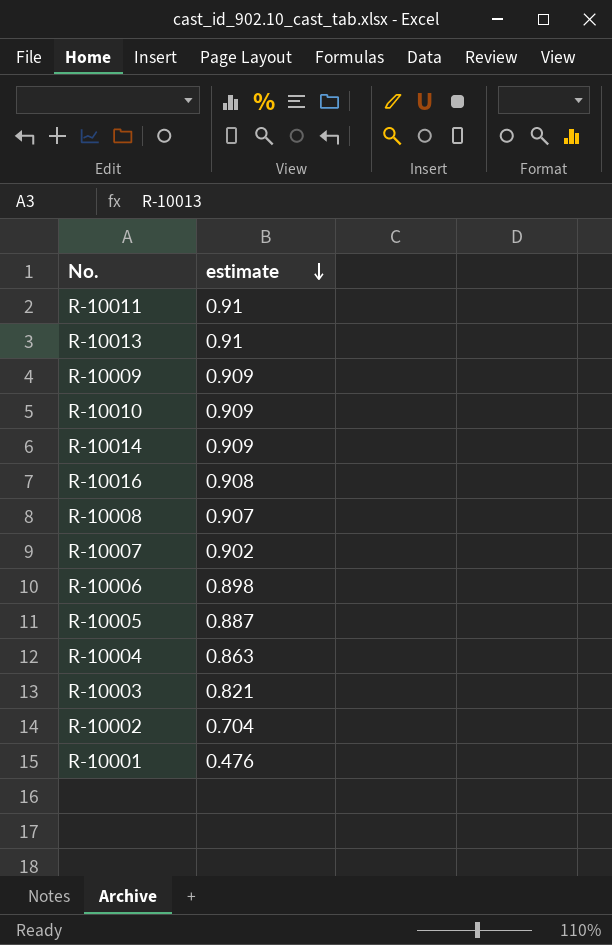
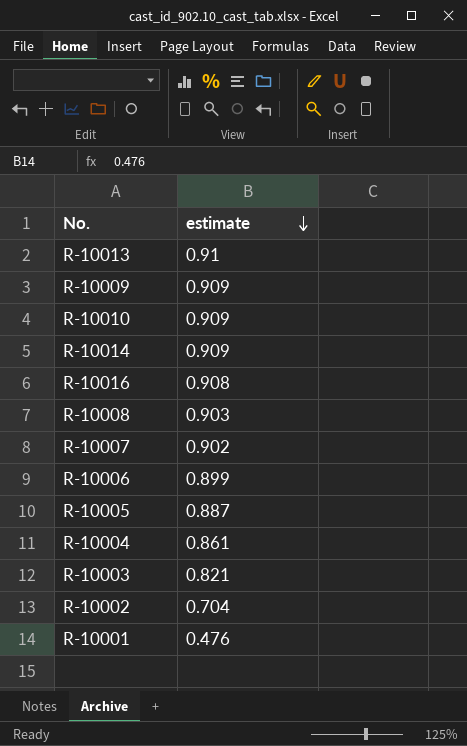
row R-10011: 0.91 -> none
R-10008 | estimate: 0.907 -> 0.903
R-10006 | estimate: 0.898 -> 0.899
R-10004 | estimate: 0.863 -> 0.861

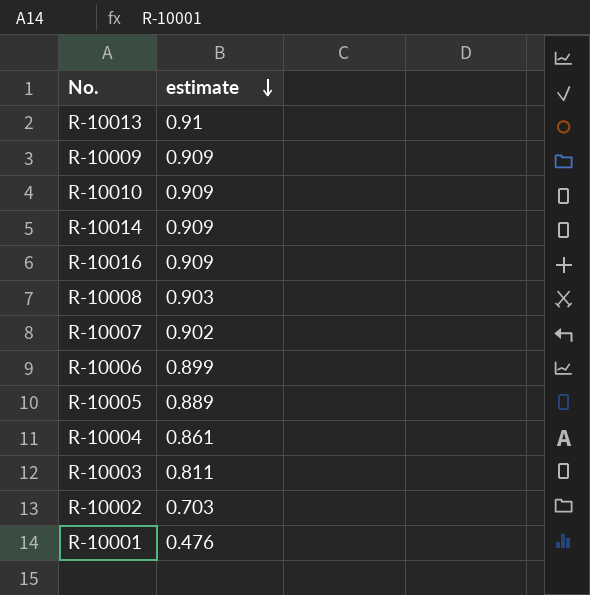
R-10016 | estimate: 0.908 -> 0.909
R-10005 | estimate: 0.887 -> 0.889
R-10003 | estimate: 0.821 -> 0.811
R-10002 | estimate: 0.704 -> 0.703

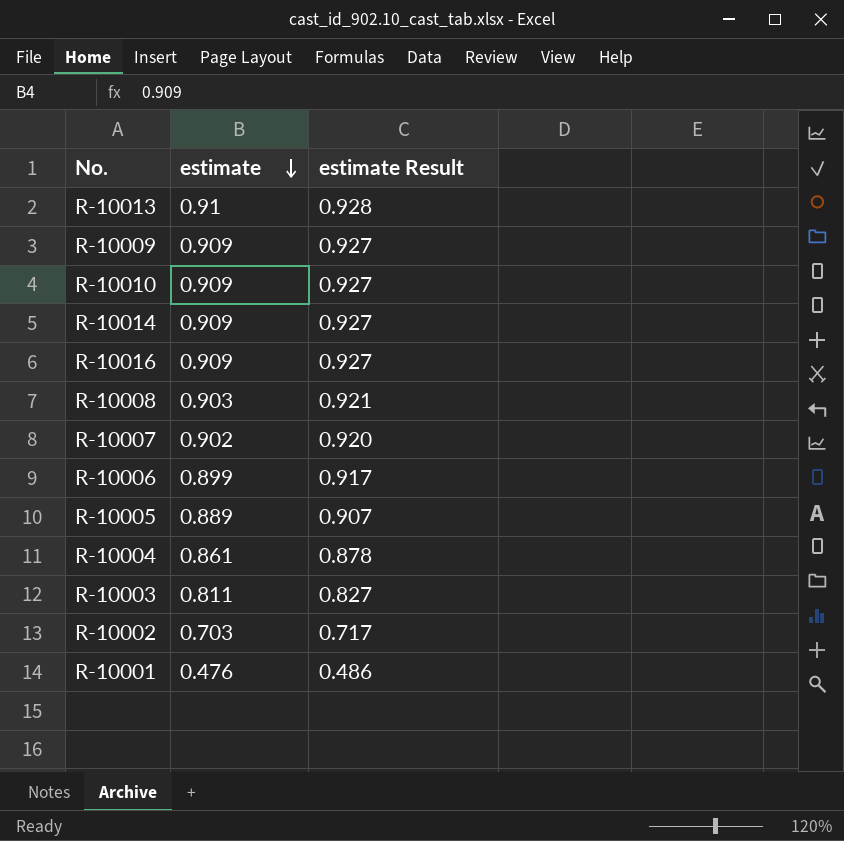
column estimate Result | formula: none -> [estimate] * 1.02

